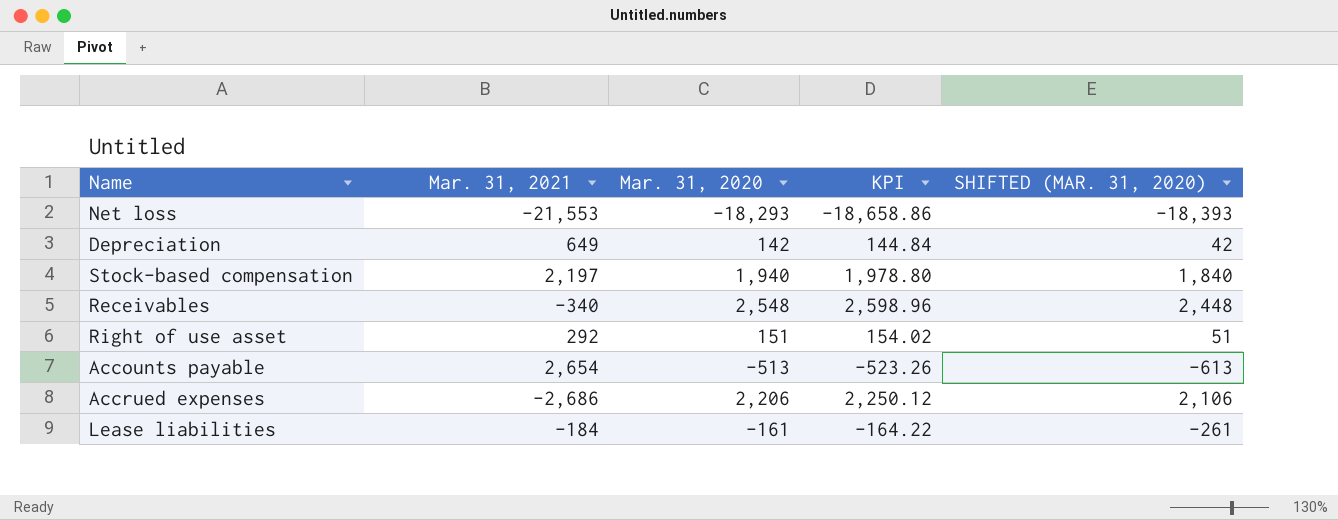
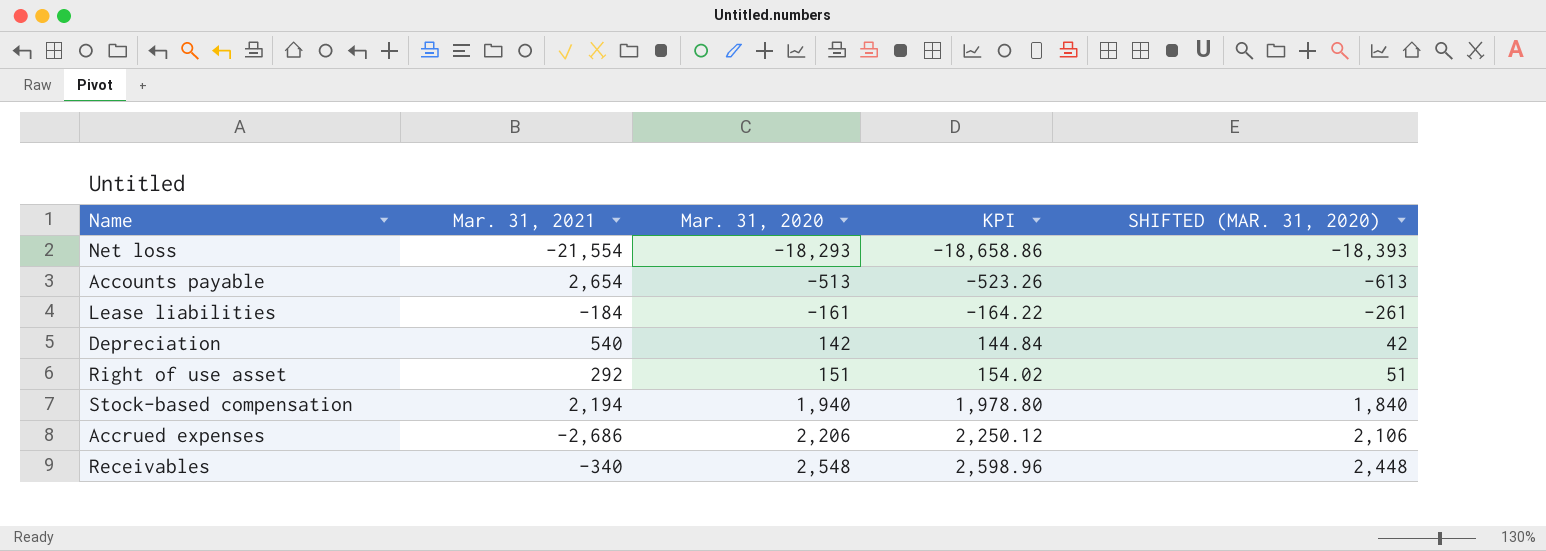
row order: none -> Mar. 31, 2020 ascending
Net loss | Mar. 31, 2021: -21,553 -> -21,554
Depreciation | Mar. 31, 2021: 649 -> 540
Stock-based compensation | Mar. 31, 2021: 2,197 -> 2,194

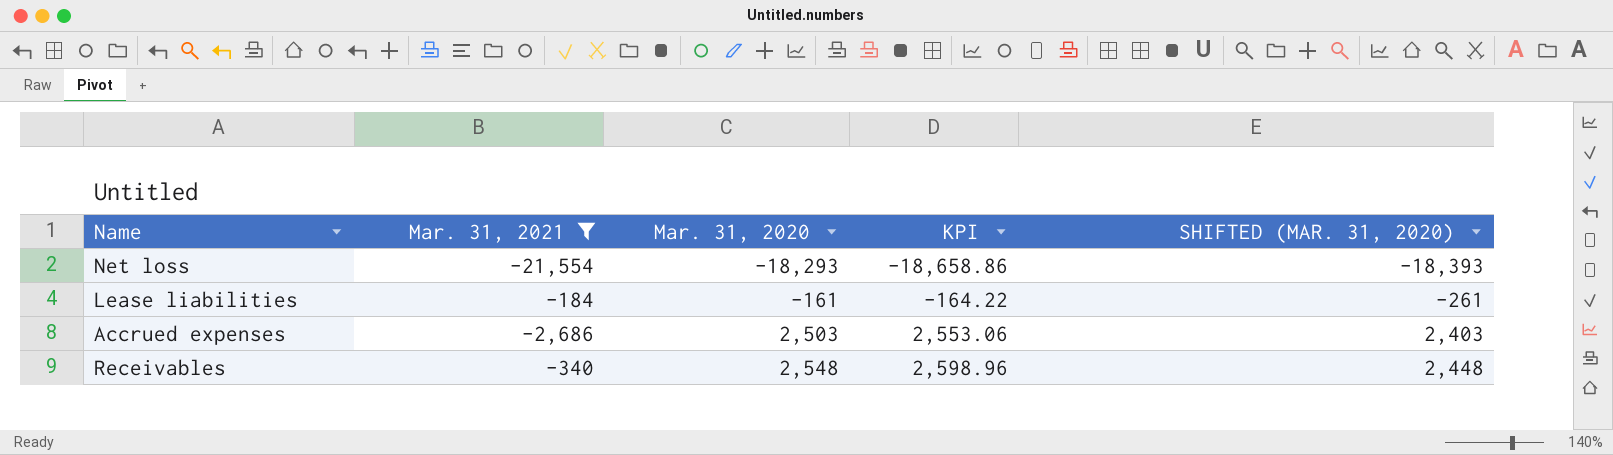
filter: none -> Mar. 31, 2021 <= -184
Accrued expenses | Mar. 31, 2020: 2,206 -> 2,503
Accrued expenses | KPI: 2,250.12 -> 2,553.06
Accrued expenses | SHIFTED (MAR. 31, 2020): 2,106 -> 2,403

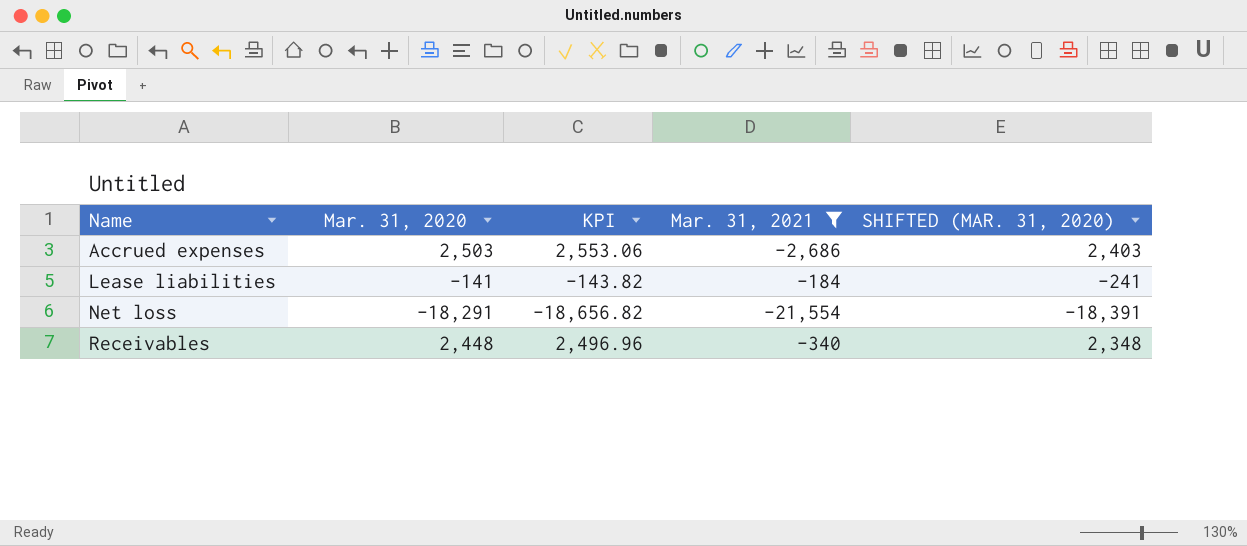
row order: Mar. 31, 2020 ascending -> Name ascending
column Mar. 31, 2021 | position: 2 -> 4
Lease liabilities | Mar. 31, 2020: -161 -> -141
Lease liabilities | KPI: -164.22 -> -143.82
Lease liabilities | SHIFTED (MAR. 31, 2020): -261 -> -241
Net loss | Mar. 31, 2020: -18,293 -> -18,291
Net loss | KPI: -18,658.86 -> -18,656.82
Net loss | SHIFTED (MAR. 31, 2020): -18,393 -> -18,391
Receivables | Mar. 31, 2020: 2,548 -> 2,448
Receivables | KPI: 2,598.96 -> 2,496.96
Receivables | SHIFTED (MAR. 31, 2020): 2,448 -> 2,348

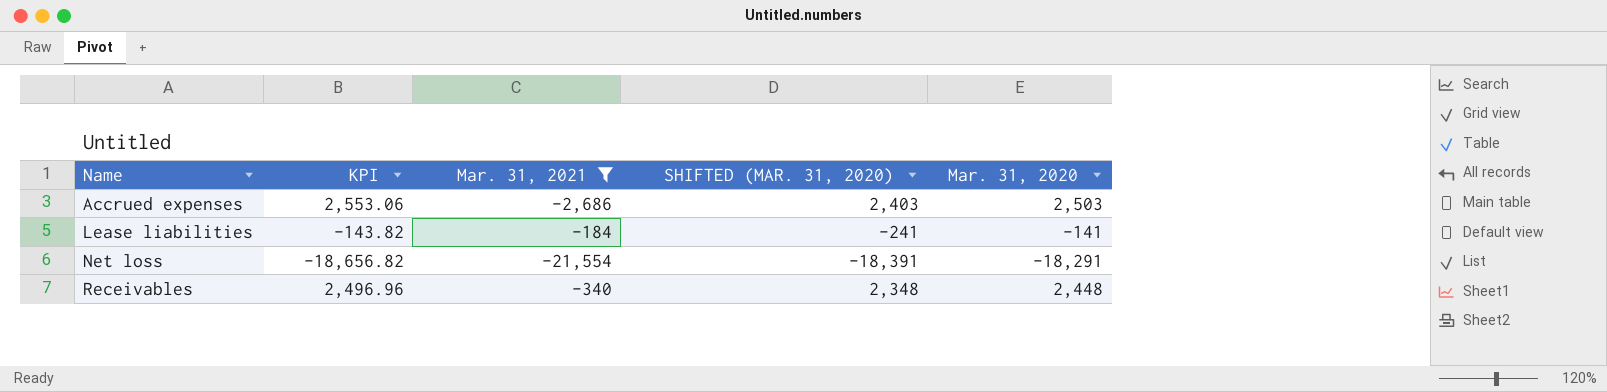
column Mar. 31, 2020 | position: 2 -> 5

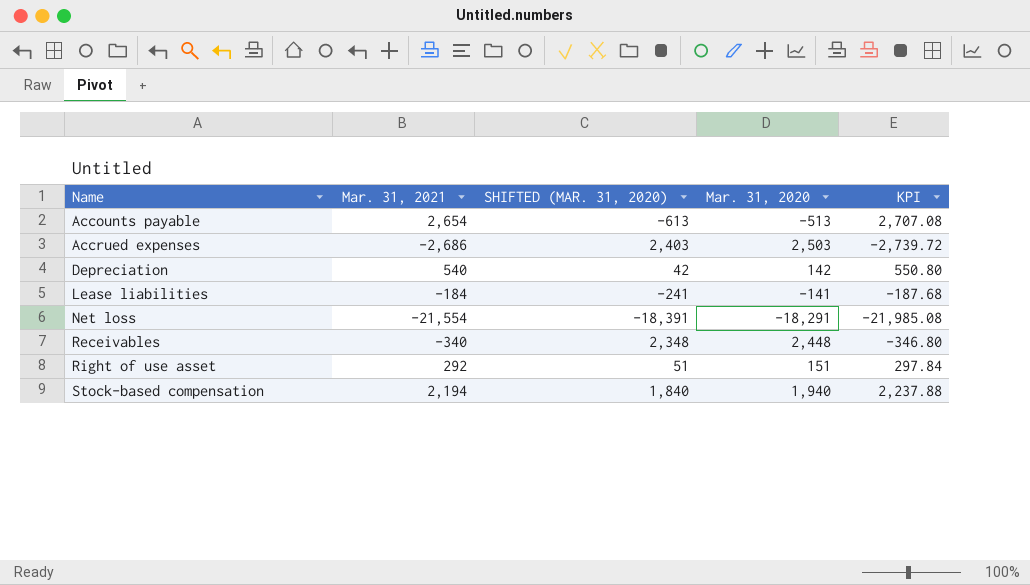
filter: Mar. 31, 2021 <= -184 -> none
column KPI | formula: [Mar. 31, 2020] * 1.02 -> [Mar. 31, 2021] * 1.02
column KPI | position: 2 -> 5

